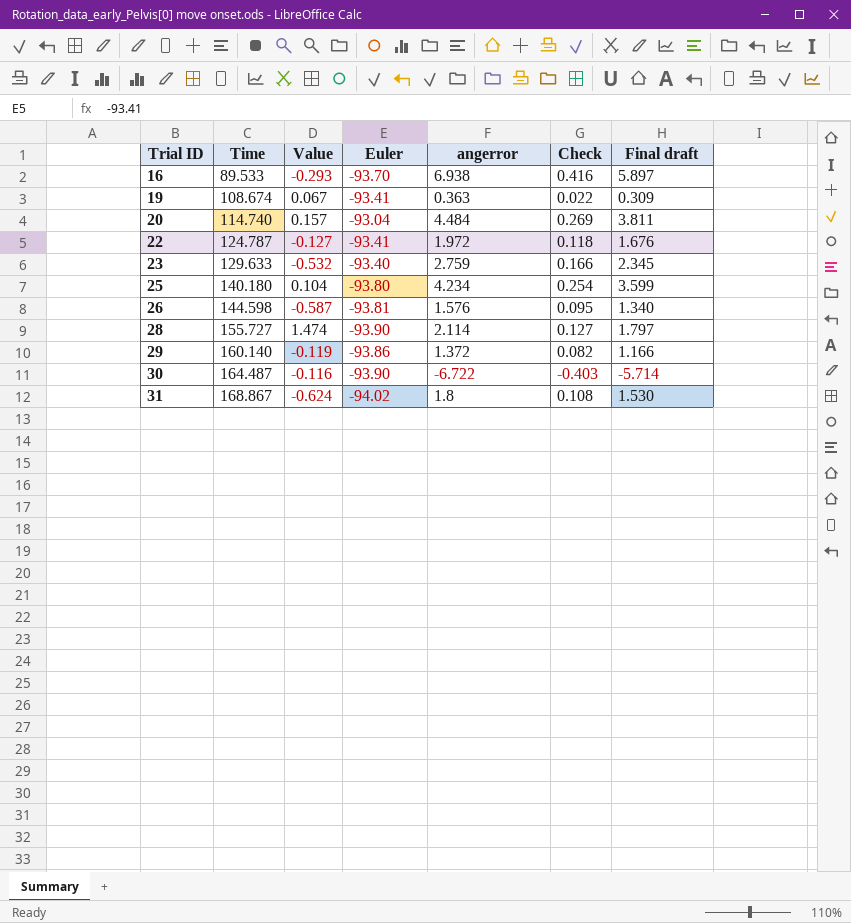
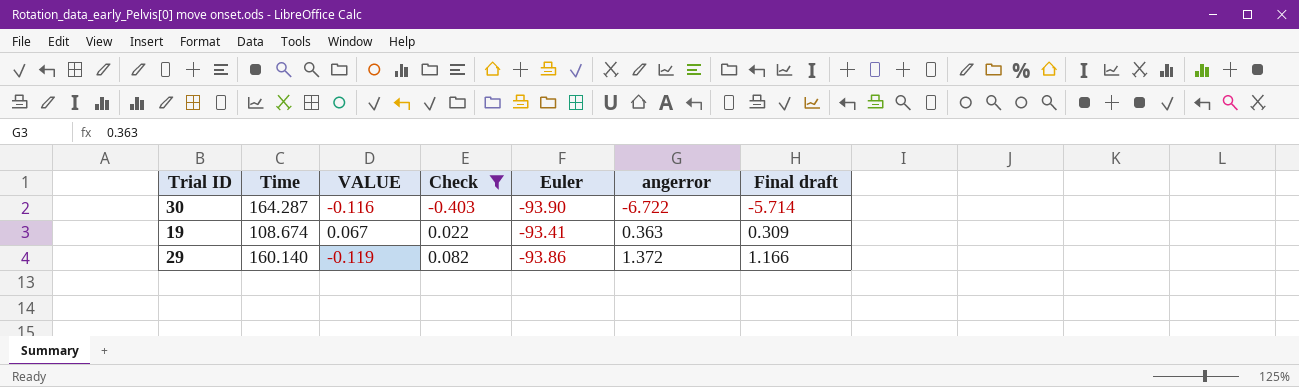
filter: none -> Check <= 0.082
row order: Trial ID ascending -> Check ascending
column name: Value -> VALUE
column Check | position: 6 -> 4
30 | Time: 164.487 -> 164.287

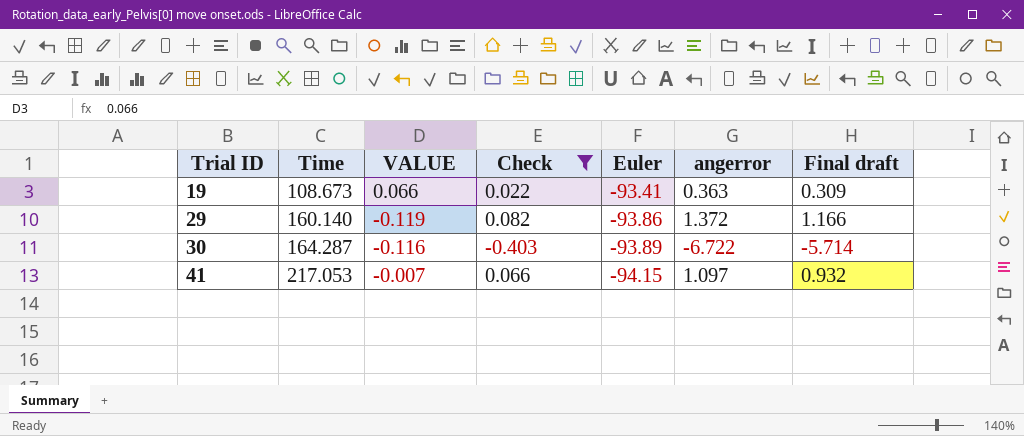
row order: Check ascending -> Trial ID ascending
19 | Time: 108.674 -> 108.673
19 | VALUE: 0.067 -> 0.066
30 | Euler: -93.90 -> -93.89
row 41: none -> 217.053 | -0.007 | 0.066 | -94.15 | 1.097 | 0.932

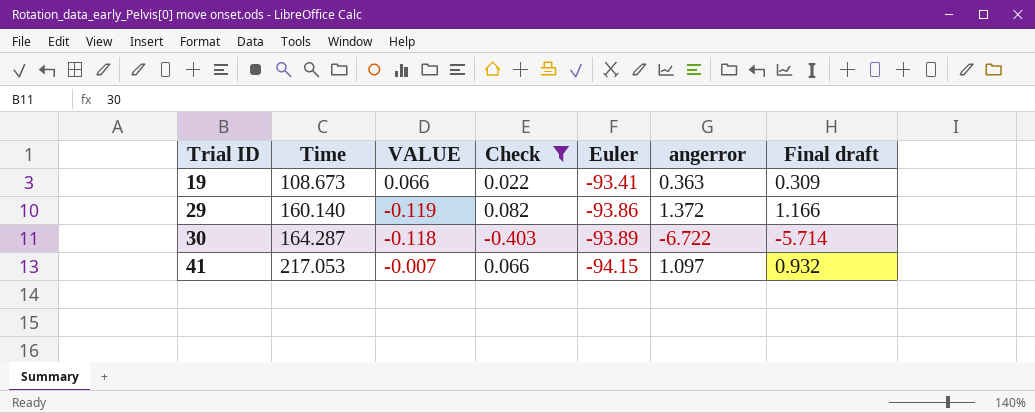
30 | VALUE: -0.116 -> -0.118

